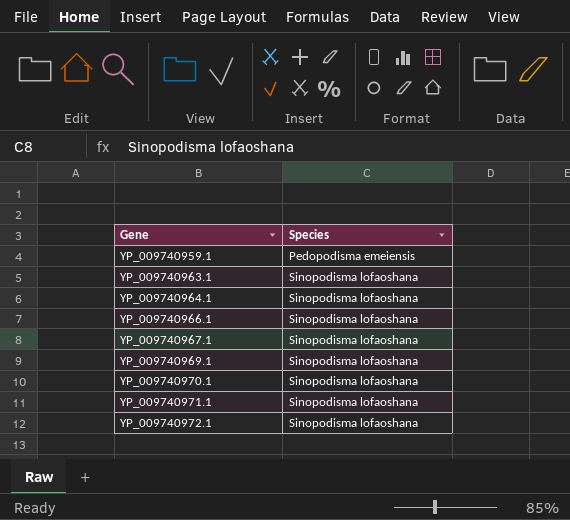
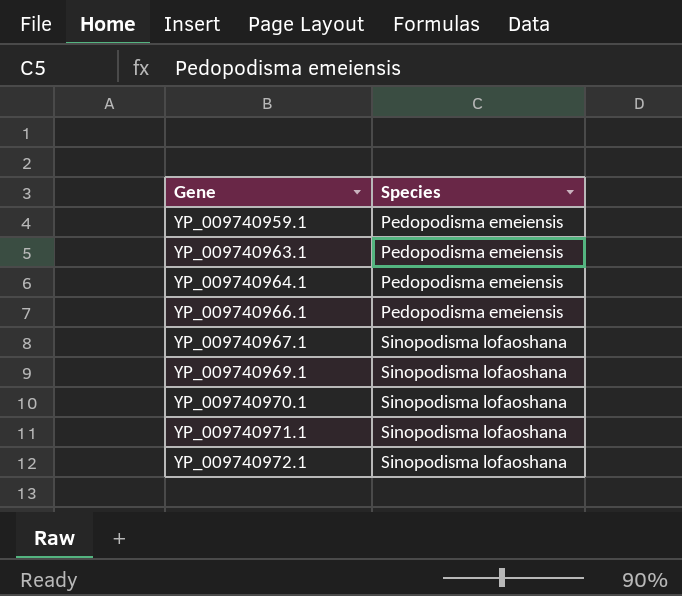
YP_009740963.1 | Species: Sinopodisma lofaoshana -> Pedopodisma emeiensis
YP_009740964.1 | Species: Sinopodisma lofaoshana -> Pedopodisma emeiensis
YP_009740966.1 | Species: Sinopodisma lofaoshana -> Pedopodisma emeiensis

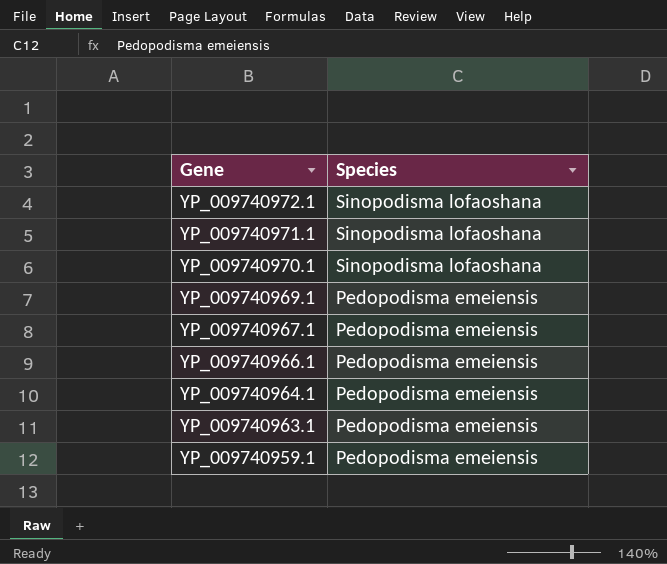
row order: Gene ascending -> Gene descending
YP_009740969.1 | Species: Sinopodisma lofaoshana -> Pedopodisma emeiensis
YP_009740967.1 | Species: Sinopodisma lofaoshana -> Pedopodisma emeiensis

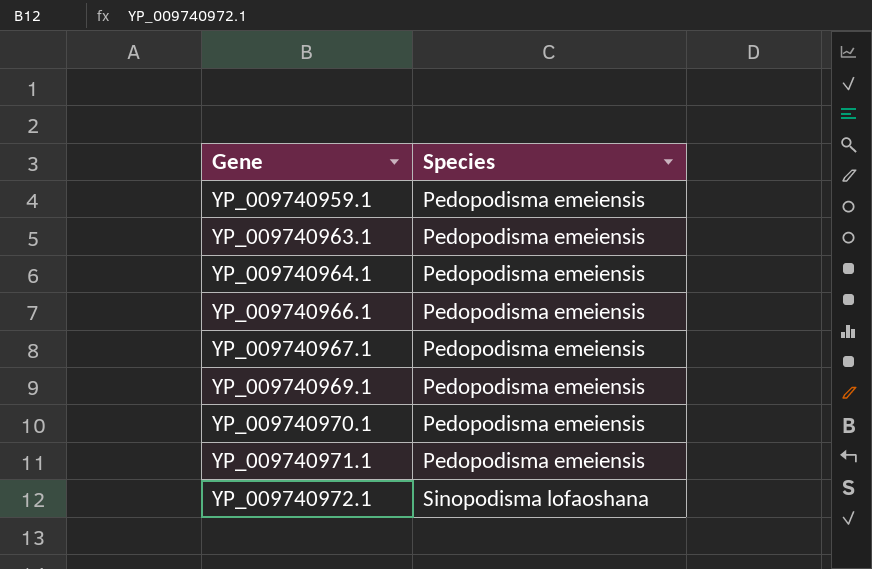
row order: Gene descending -> Gene ascending
YP_009740970.1 | Species: Sinopodisma lofaoshana -> Pedopodisma emeiensis
YP_009740971.1 | Species: Sinopodisma lofaoshana -> Pedopodisma emeiensis

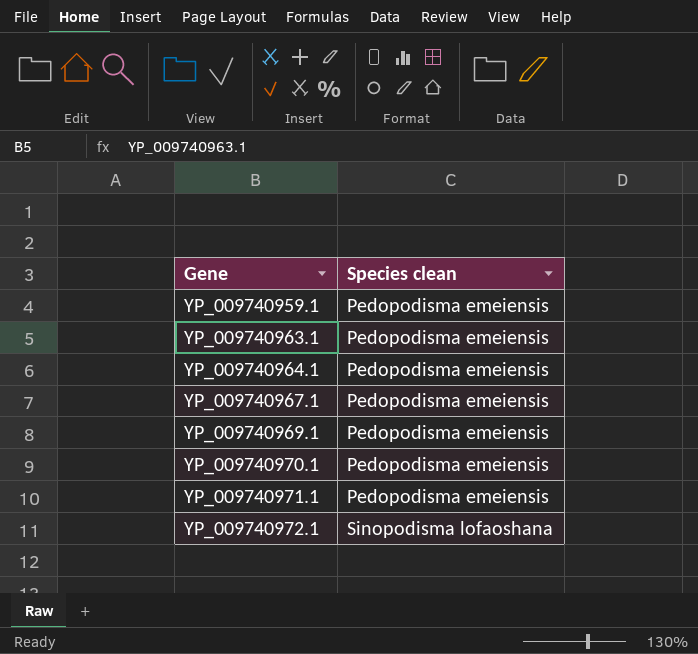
column name: Species -> Species clean
row YP_009740966.1: Pedopodisma emeiensis -> none

